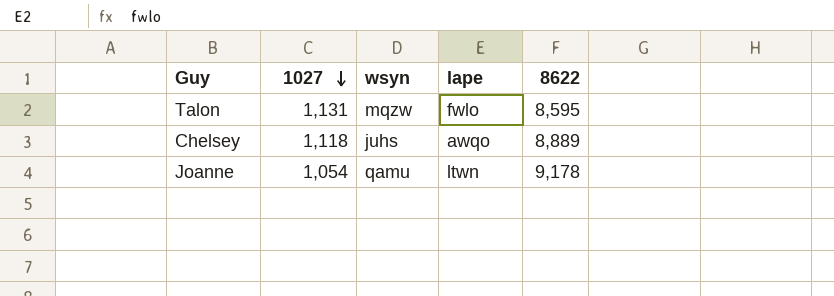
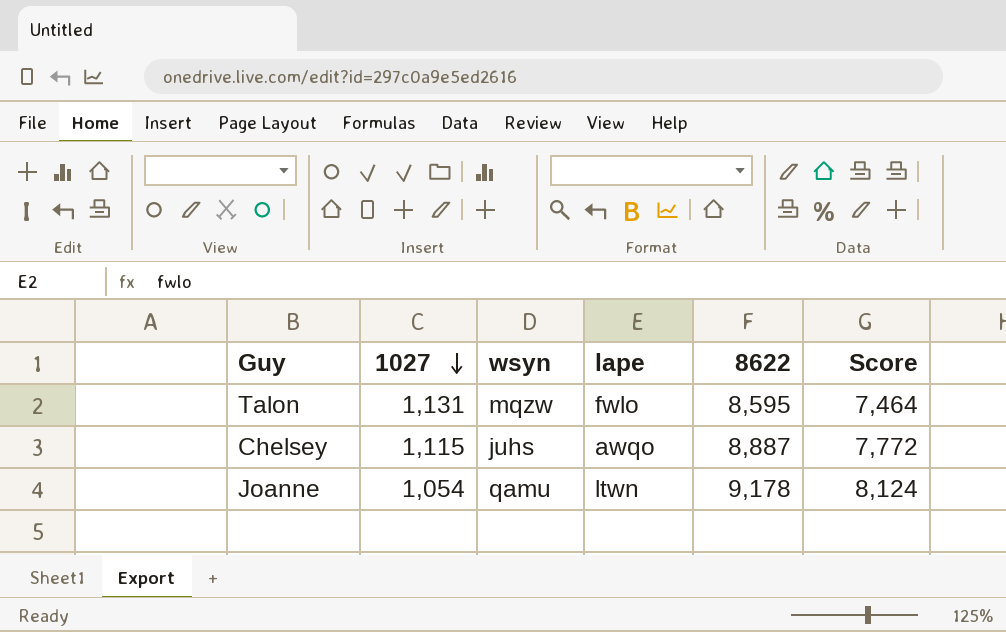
column Score | formula: none -> [8622] - [1027]
Chelsey | 1027: 1,118 -> 1,115
Chelsey | 8622: 8,889 -> 8,887

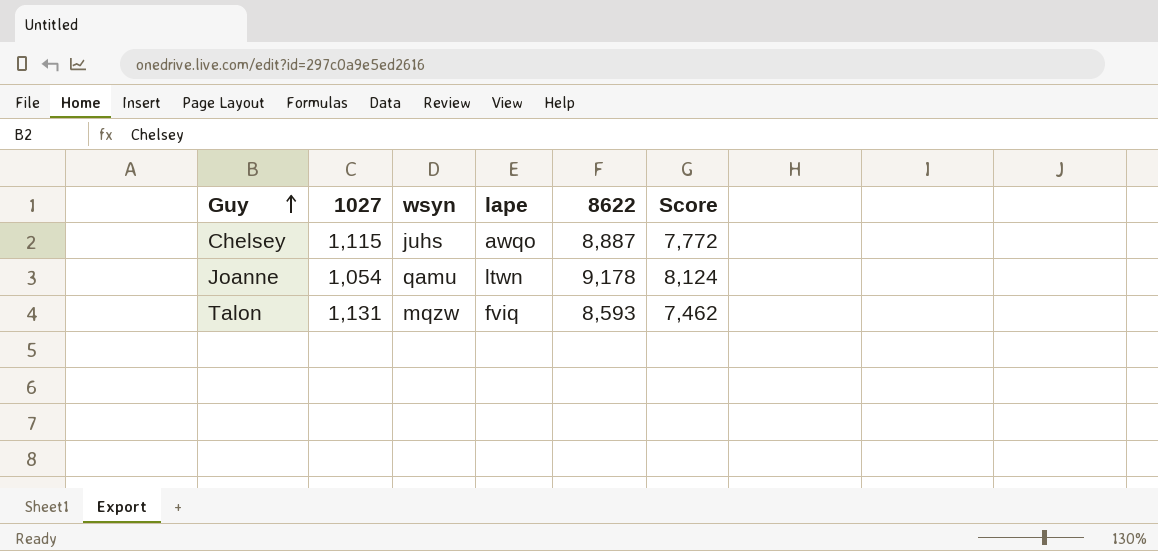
row order: 1027 descending -> Guy ascending
Talon | lape: fwlo -> fviq
Talon | 8622: 8,595 -> 8,593
Talon | Score: 7,464 -> 7,462

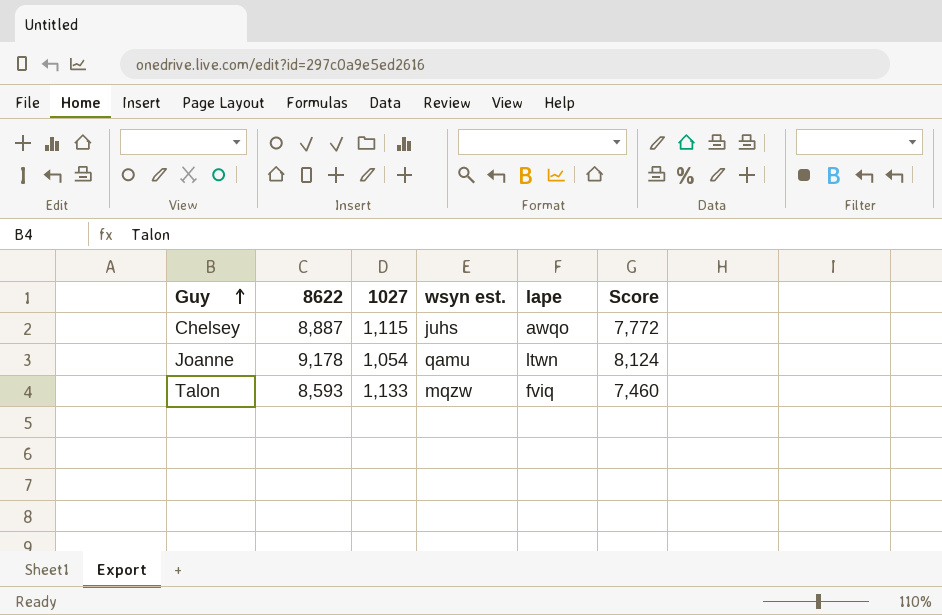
column 8622 | position: 5 -> 2
column name: wsyn -> wsyn est.
Talon | 1027: 1,131 -> 1,133
Talon | Score: 7,462 -> 7,460

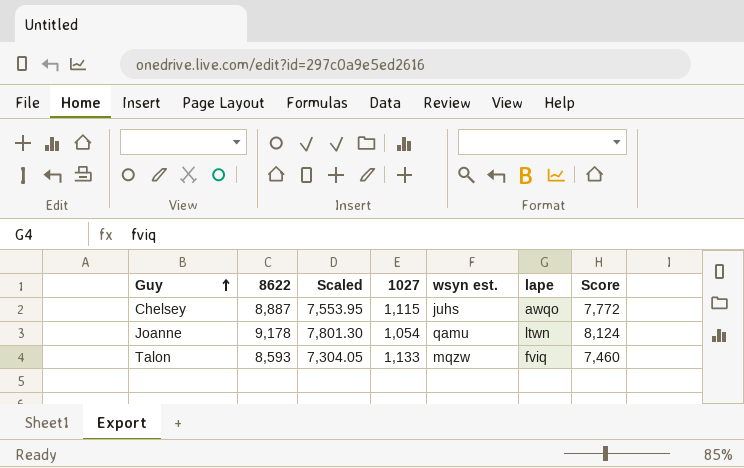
column Scaled | formula: none -> [8622] * 0.85

